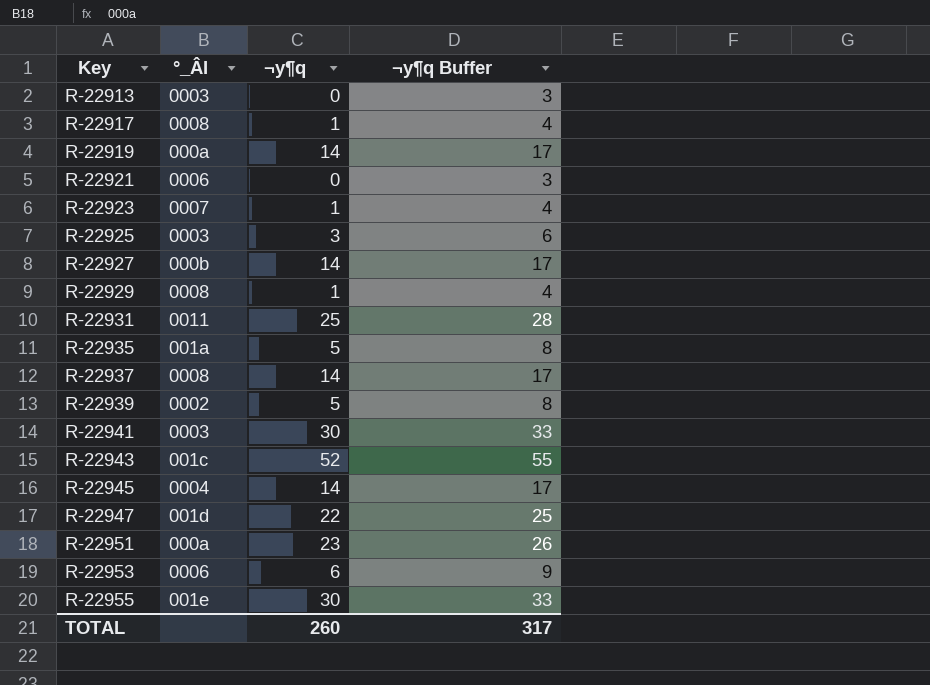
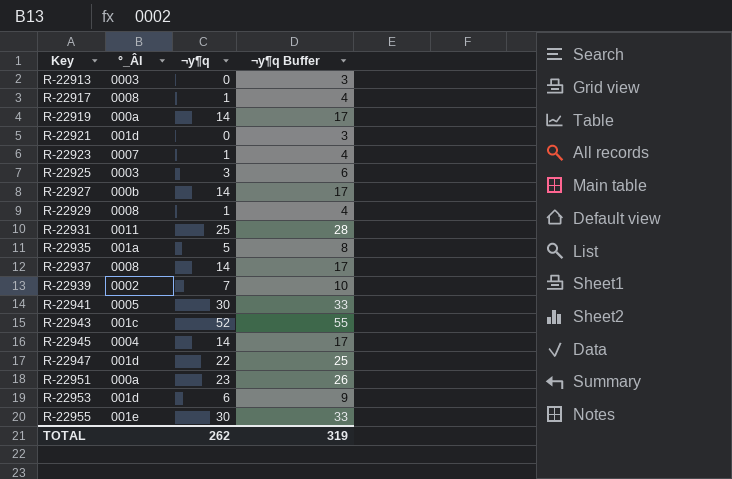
R-22921 | °_ÂI: 0006 -> 001d
R-22939 | ¬y¶q: 5 -> 7
R-22939 | ¬y¶q Buffer: 8 -> 10
R-22941 | °_ÂI: 0003 -> 0005
R-22953 | °_ÂI: 0006 -> 001d
TOTAL | ¬y¶q: 260 -> 262
TOTAL | ¬y¶q Buffer: 317 -> 319

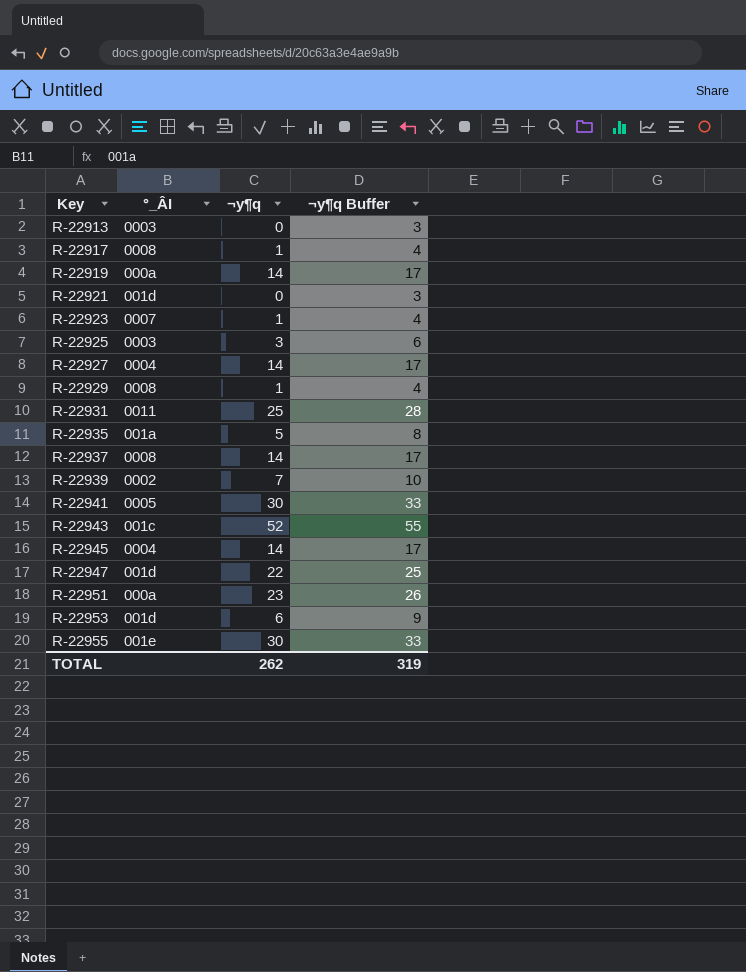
R-22927 | °_ÂI: 000b -> 0004

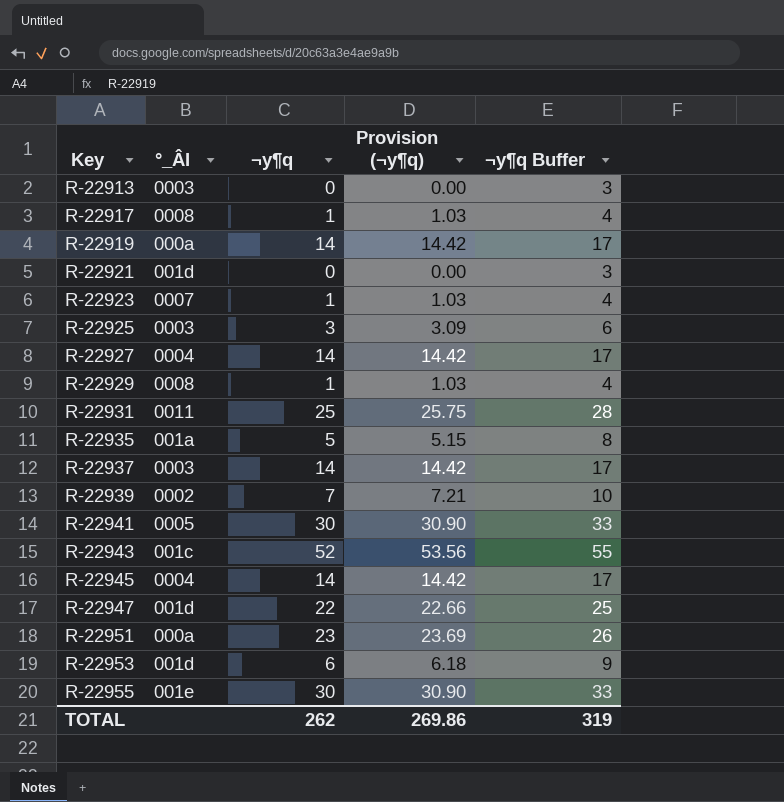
column Provision (¬y¶q) | formula: none -> [¬y¶q] * 1.03
R-22937 | °_ÂI: 0008 -> 0003

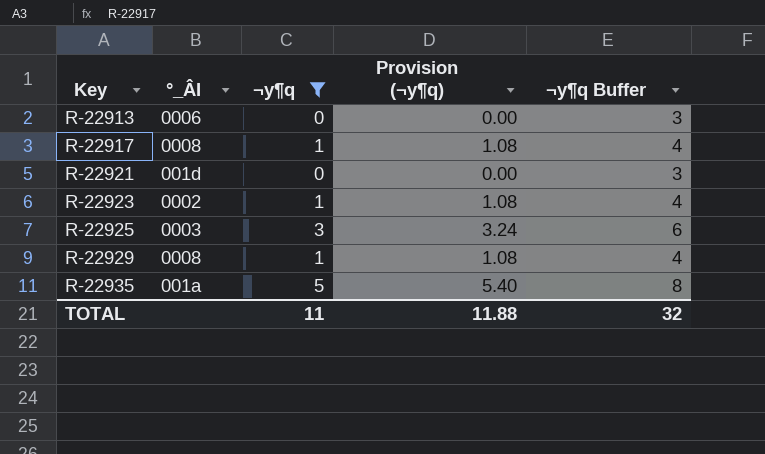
filter: none -> ¬y¶q <= 5
column Provision (¬y¶q) | formula: [¬y¶q] * 1.03 -> [¬y¶q] * 1.08
R-22913 | °_ÂI: 0003 -> 0006
R-22923 | °_ÂI: 0007 -> 0002
TOTAL | ¬y¶q: 262 -> 11
TOTAL | Provision (¬y¶q): 269.86 -> 11.88
TOTAL | ¬y¶q Buffer: 319 -> 32

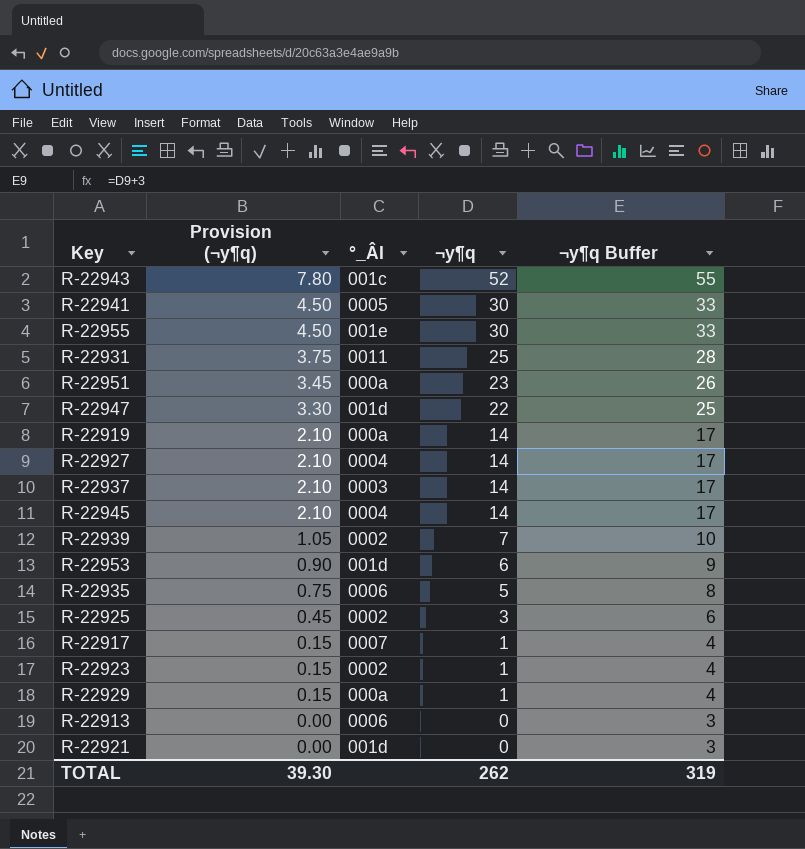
filter: ¬y¶q <= 5 -> none
row order: Key ascending -> Provision (¬y¶q) descending
column Provision (¬y¶q) | formula: [¬y¶q] * 1.08 -> [¬y¶q] * 0.15
column Provision (¬y¶q) | position: 4 -> 2
R-22935 | °_ÂI: 001a -> 0006
R-22925 | °_ÂI: 0003 -> 0002
R-22917 | °_ÂI: 0008 -> 0007
R-22929 | °_ÂI: 0008 -> 000a
TOTAL | Provision (¬y¶q): 11.88 -> 39.30
TOTAL | ¬y¶q: 11 -> 262
TOTAL | ¬y¶q Buffer: 32 -> 319

